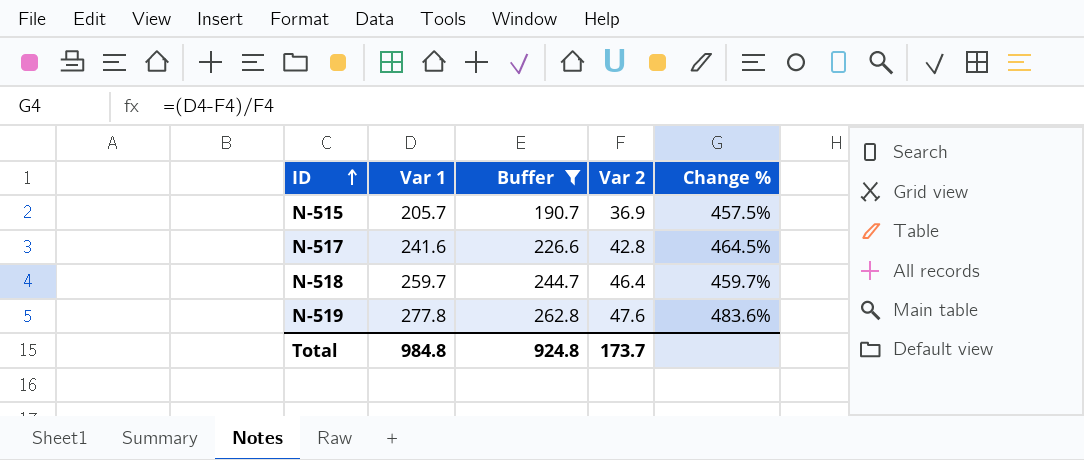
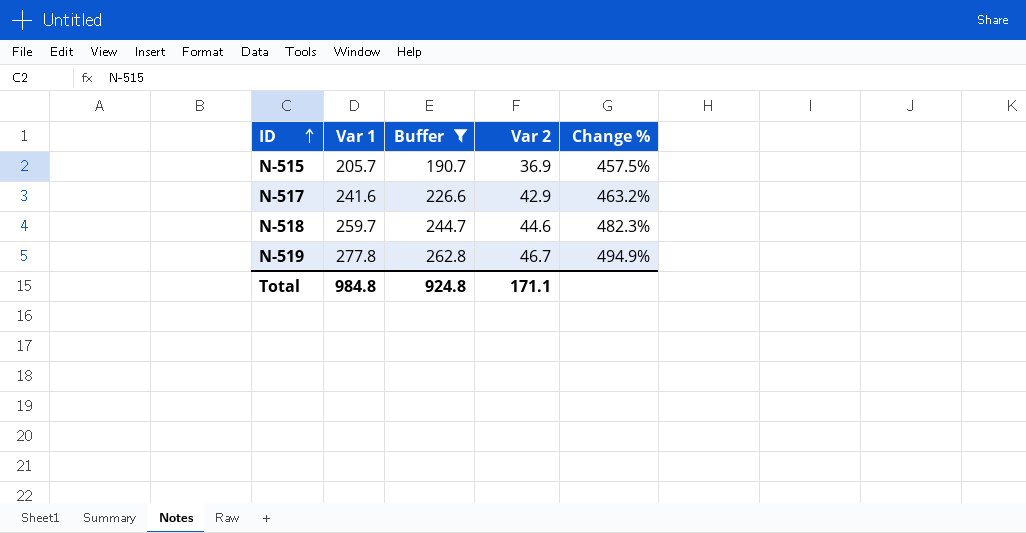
N-517 | Var 2: 42.8 -> 42.9
N-517 | Change %: 464.5% -> 463.2%
N-518 | Var 2: 46.4 -> 44.6
N-518 | Change %: 459.7% -> 482.3%
N-519 | Var 2: 47.6 -> 46.7
N-519 | Change %: 483.6% -> 494.9%
Total | Var 2: 173.7 -> 171.1

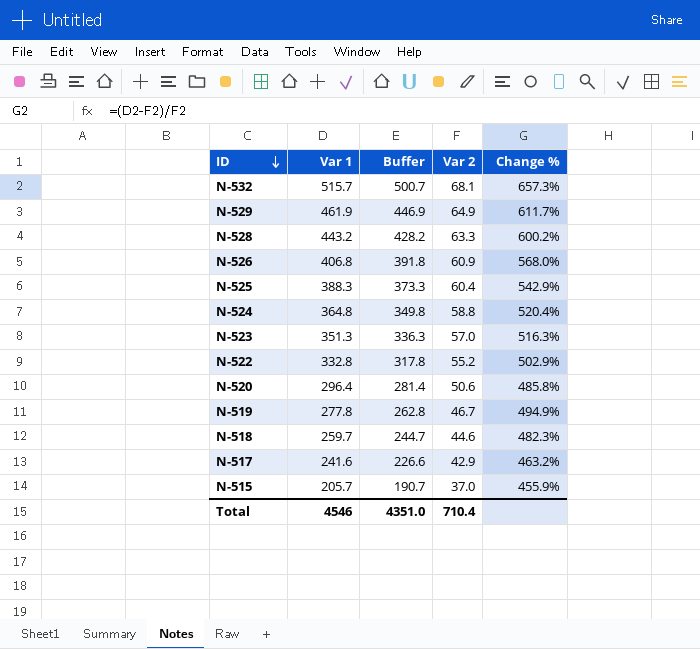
filter: Buffer <= 262.8 -> none
row order: ID ascending -> ID descending
N-515 | Var 2: 36.9 -> 37.0
N-515 | Change %: 457.5% -> 455.9%
Total | Var 1: 984.8 -> 4546
Total | Buffer: 924.8 -> 4351.0
Total | Var 2: 171.1 -> 710.4

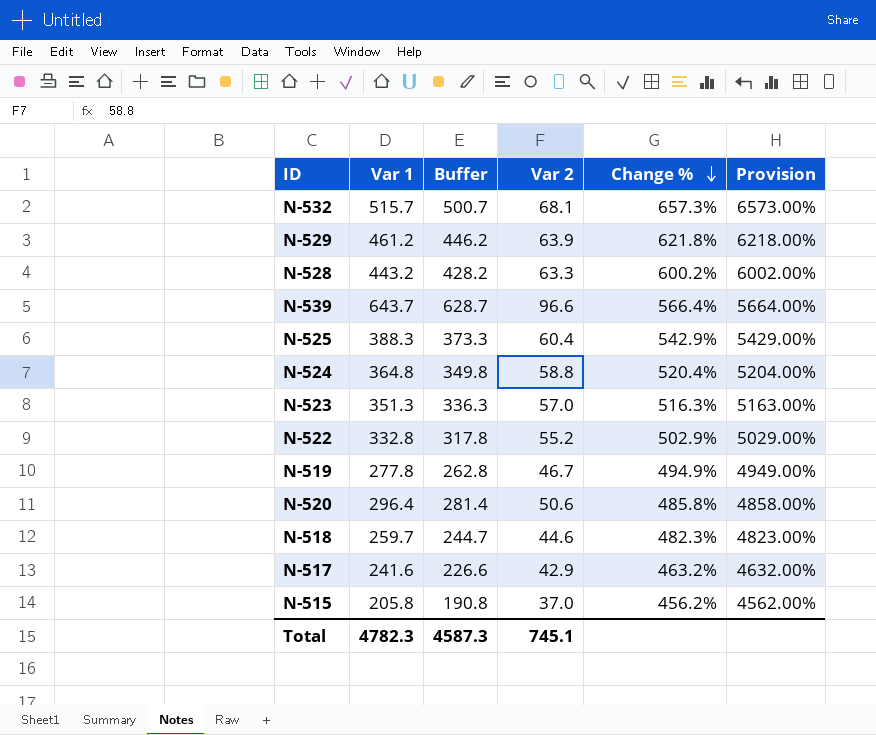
row order: ID descending -> Change % descending
column Provision | formula: none -> [Change %] * 10
row N-526: 406.8 | 391.8 | 60.9 | 568.0% -> none
N-529 | Var 1: 461.9 -> 461.2
N-529 | Buffer: 446.9 -> 446.2
N-529 | Var 2: 64.9 -> 63.9
N-529 | Change %: 611.7% -> 621.8%
row N-539: none -> 643.7 | 628.7 | 96.6 | 566.4% | 5664.00%
N-515 | Var 1: 205.7 -> 205.8
N-515 | Buffer: 190.7 -> 190.8
N-515 | Change %: 455.9% -> 456.2%
Total | Var 1: 4546 -> 4782.3
Total | Buffer: 4351.0 -> 4587.3
Total | Var 2: 710.4 -> 745.1

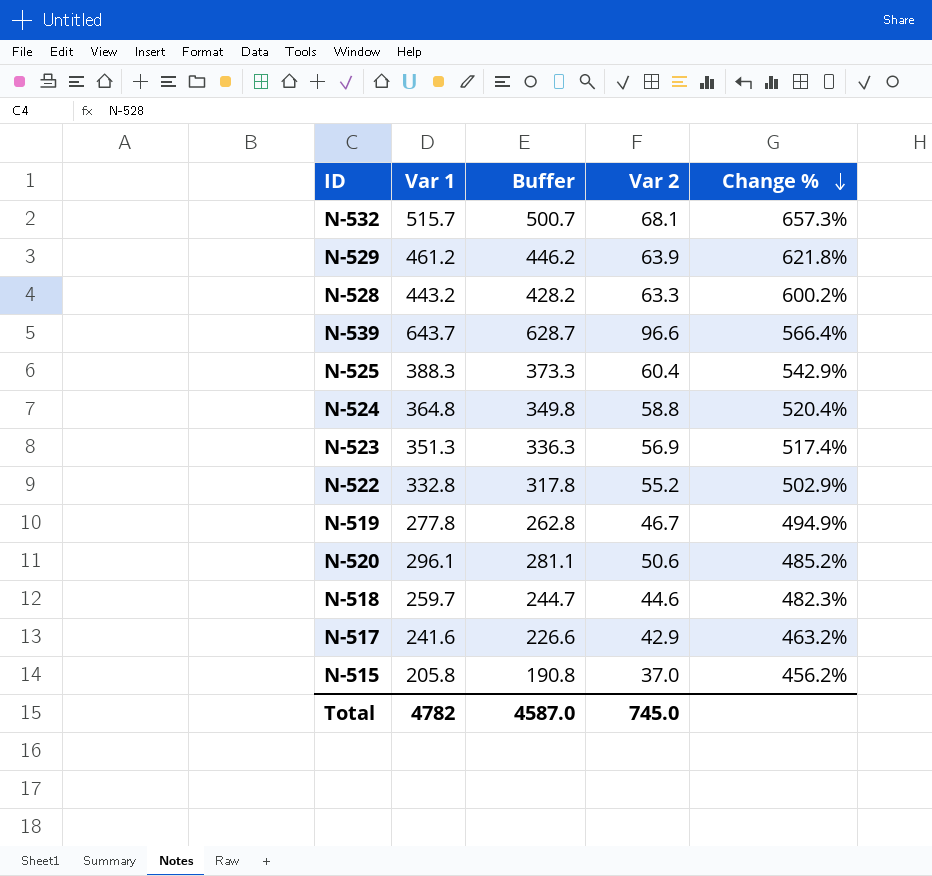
column Provision | formula: [Change %] * 10 -> none
N-523 | Var 2: 57.0 -> 56.9
N-523 | Change %: 516.3% -> 517.4%
N-520 | Var 1: 296.4 -> 296.1
N-520 | Buffer: 281.4 -> 281.1
N-520 | Change %: 485.8% -> 485.2%
Total | Var 1: 4782.3 -> 4782
Total | Buffer: 4587.3 -> 4587.0
Total | Var 2: 745.1 -> 745.0

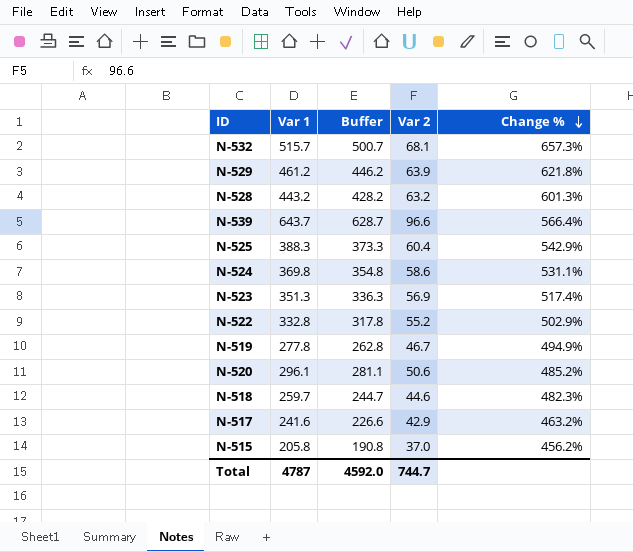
N-528 | Var 2: 63.3 -> 63.2
N-528 | Change %: 600.2% -> 601.3%
N-524 | Var 1: 364.8 -> 369.8
N-524 | Buffer: 349.8 -> 354.8
N-524 | Var 2: 58.8 -> 58.6
N-524 | Change %: 520.4% -> 531.1%
Total | Var 1: 4782 -> 4787
Total | Buffer: 4587.0 -> 4592.0
Total | Var 2: 745.0 -> 744.7

